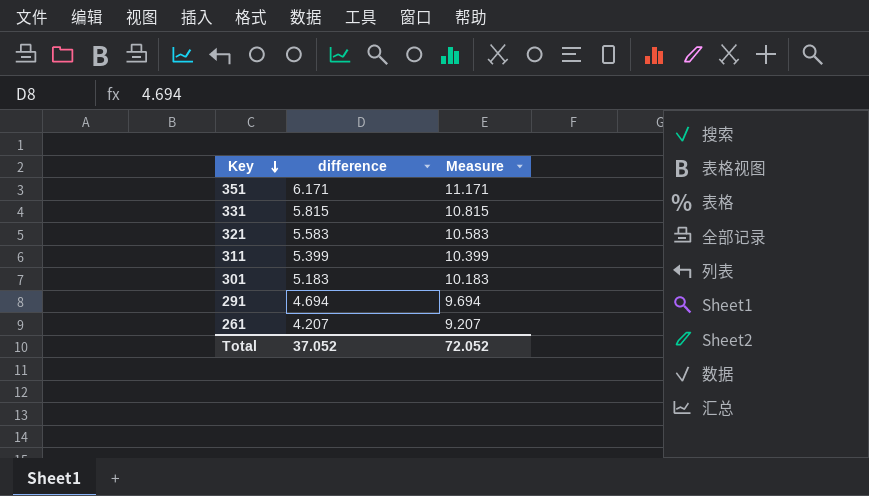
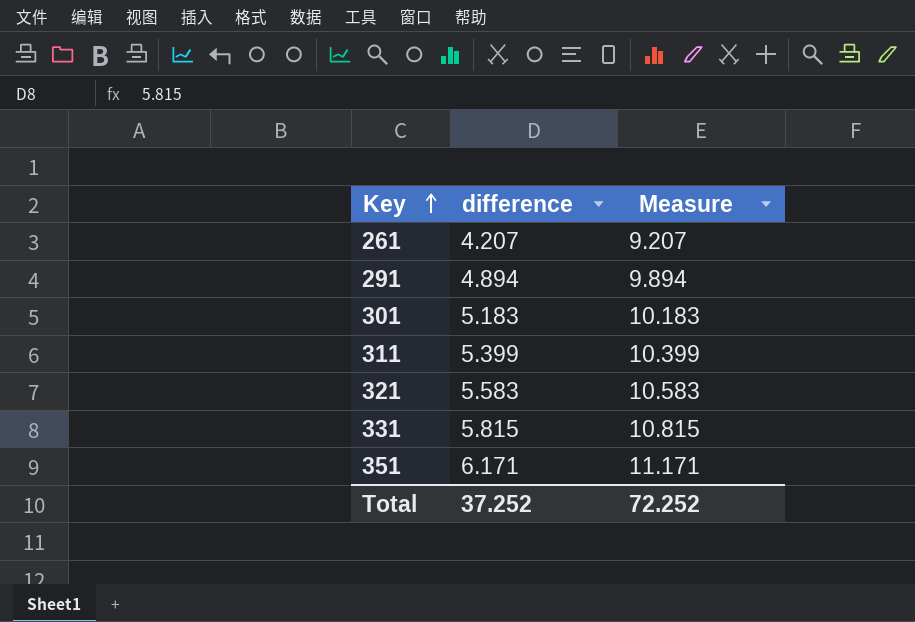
row order: Key descending -> Key ascending
291 | difference: 4.694 -> 4.894
291 | Measure: 9.694 -> 9.894
Total | difference: 37.052 -> 37.252
Total | Measure: 72.052 -> 72.252

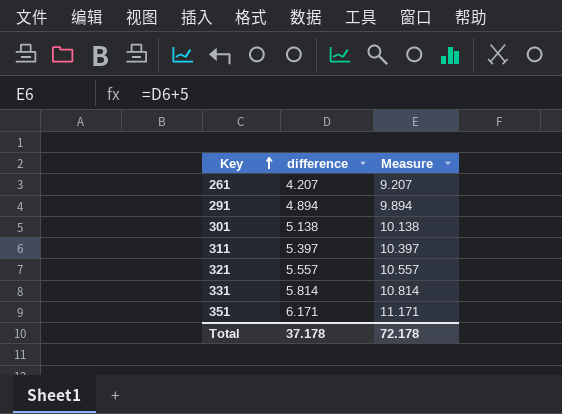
301 | difference: 5.183 -> 5.138
301 | Measure: 10.183 -> 10.138
311 | difference: 5.399 -> 5.397
311 | Measure: 10.399 -> 10.397
321 | difference: 5.583 -> 5.557
321 | Measure: 10.583 -> 10.557
331 | difference: 5.815 -> 5.814
331 | Measure: 10.815 -> 10.814
Total | difference: 37.252 -> 37.178
Total | Measure: 72.252 -> 72.178

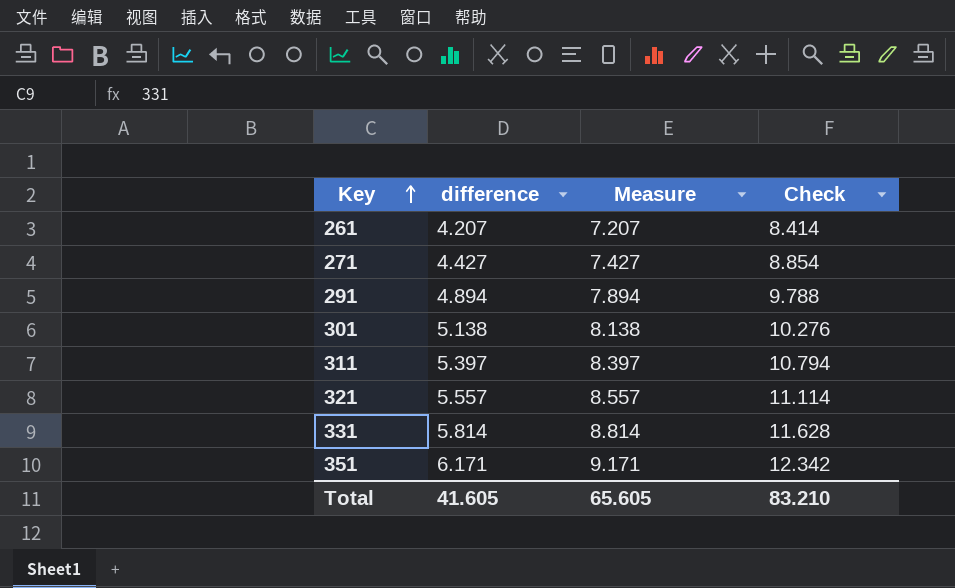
column Measure | formula: [difference] + 5 -> [difference] + 3
column Check | formula: none -> [difference] * 2
row 271: none -> 4.427 | 7.427 | 8.854
Total | difference: 37.178 -> 41.605
Total | Measure: 72.178 -> 65.605

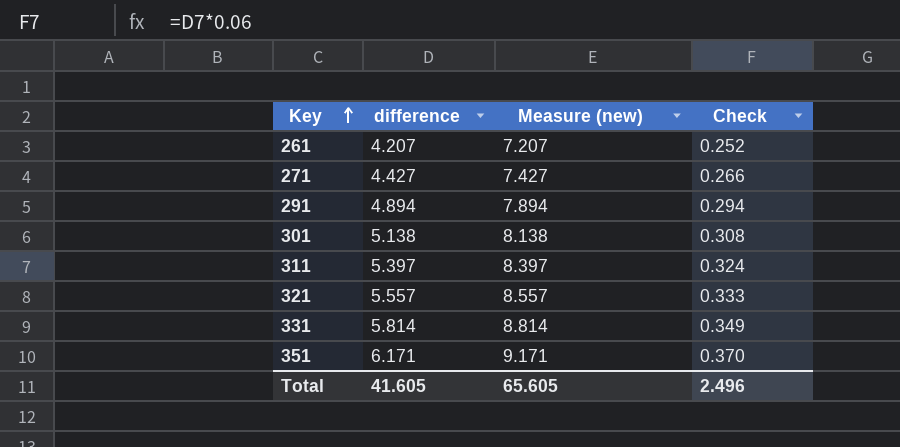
column name: Measure -> Measure (new)
column Check | formula: [difference] * 2 -> [difference] * 0.06
Total | Check: 83.210 -> 2.496

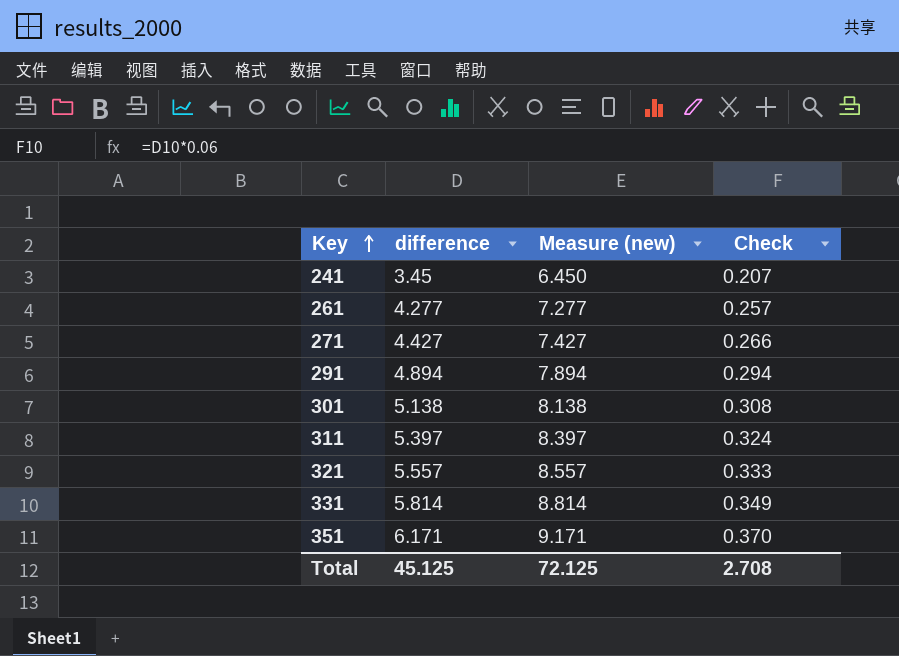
row 241: none -> 3.45 | 6.450 | 0.207
261 | difference: 4.207 -> 4.277
261 | Measure (new): 7.207 -> 7.277
261 | Check: 0.252 -> 0.257
Total | difference: 41.605 -> 45.125
Total | Measure (new): 65.605 -> 72.125
Total | Check: 2.496 -> 2.708

